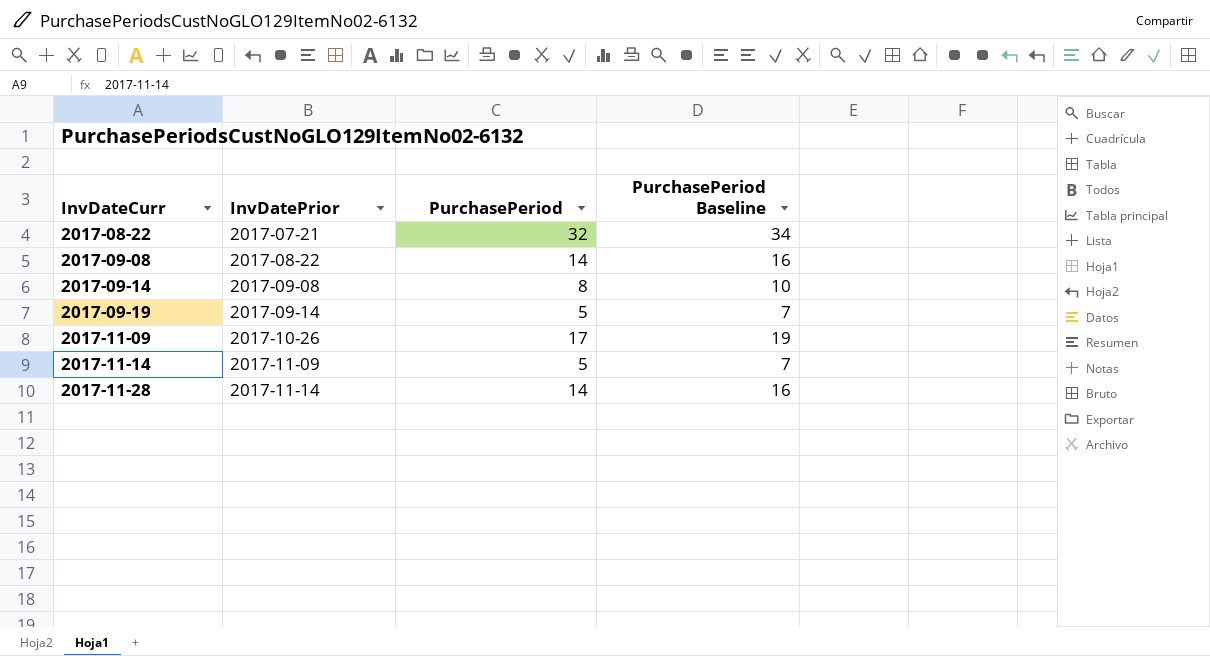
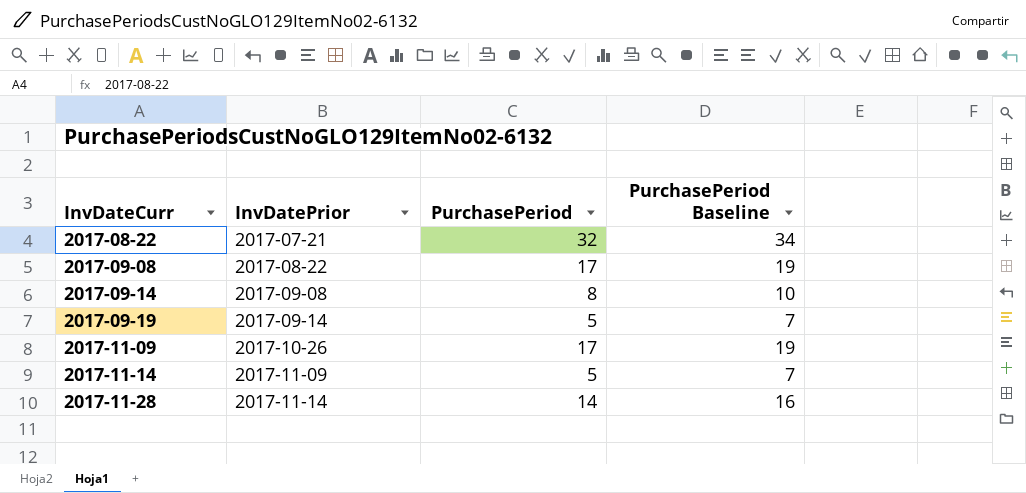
2017-09-08 | PurchasePeriod: 14 -> 17
2017-09-08 | PurchasePeriod Baseline: 16 -> 19

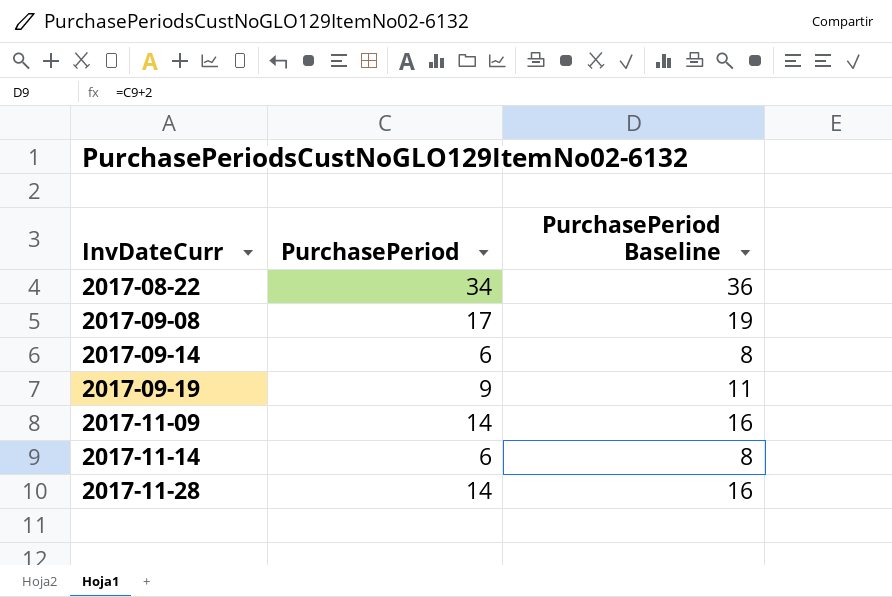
column InvDatePrior | position: 2 -> none
2017-08-22 | PurchasePeriod: 32 -> 34
2017-08-22 | PurchasePeriod Baseline: 34 -> 36
2017-09-14 | PurchasePeriod: 8 -> 6
2017-09-14 | PurchasePeriod Baseline: 10 -> 8
2017-09-19 | PurchasePeriod: 5 -> 9
2017-09-19 | PurchasePeriod Baseline: 7 -> 11
2017-11-09 | PurchasePeriod: 17 -> 14
2017-11-09 | PurchasePeriod Baseline: 19 -> 16
2017-11-14 | PurchasePeriod: 5 -> 6
2017-11-14 | PurchasePeriod Baseline: 7 -> 8

